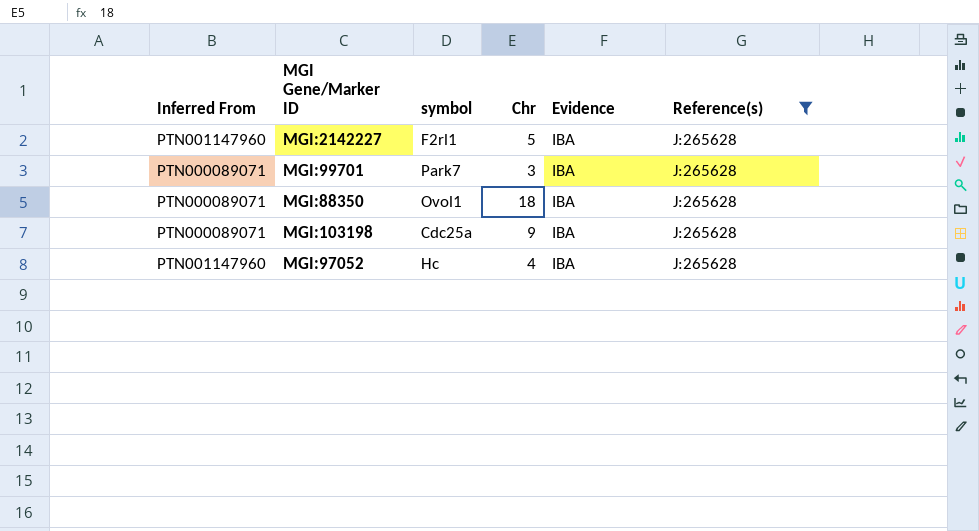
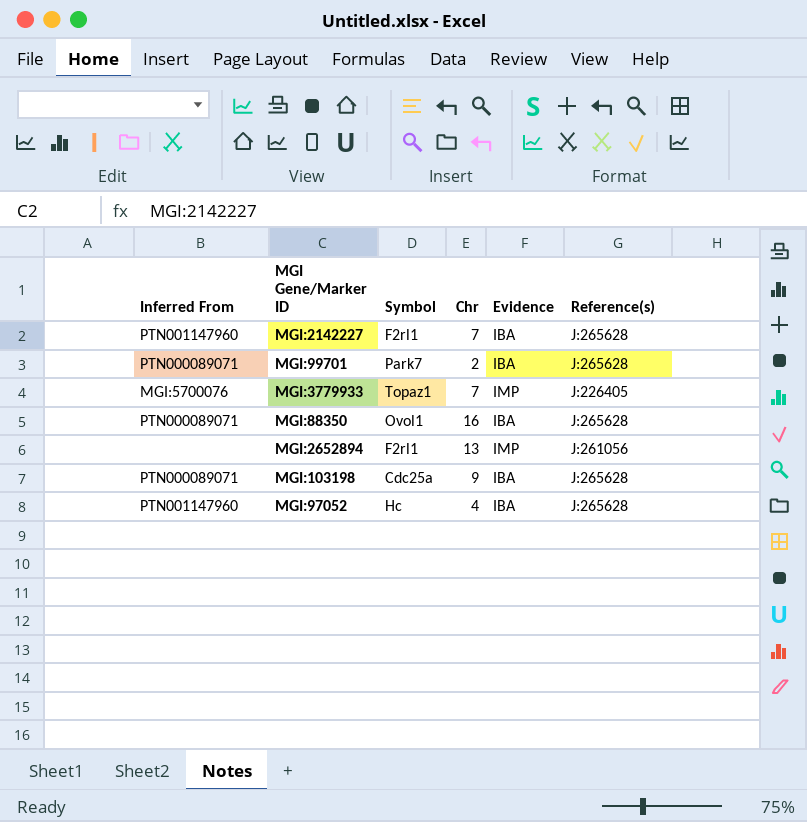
filter: Reference(s) = J:265628 -> none
column name: symbol -> Symbol
MGI:2142227 | Chr: 5 -> 7
MGI:99701 | Chr: 3 -> 2
MGI:88350 | Chr: 18 -> 16

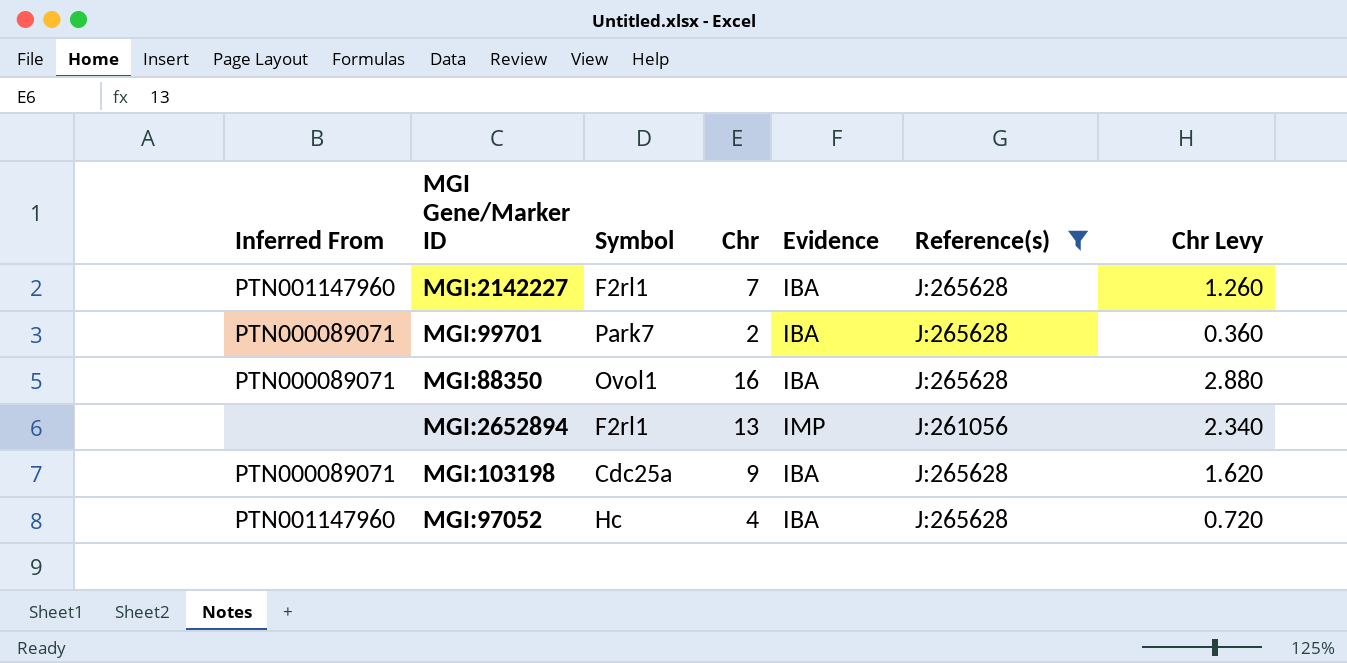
filter: none -> Reference(s) != J:226405
column Chr Levy | formula: none -> [Chr] * 0.18

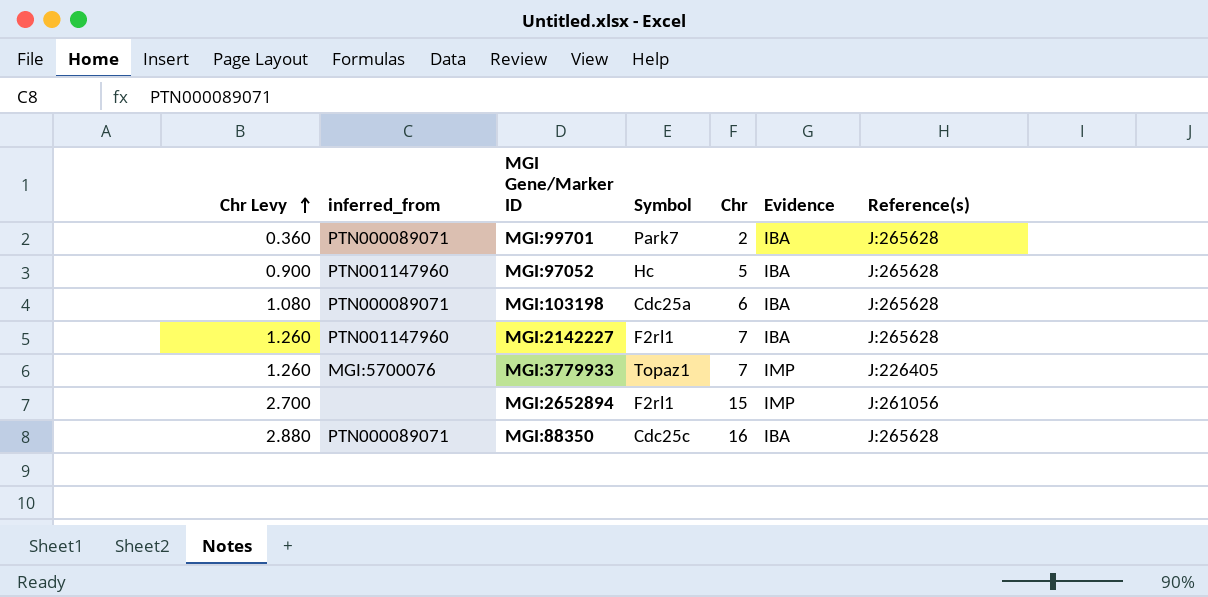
filter: Reference(s) != J:226405 -> none
row order: none -> Chr Levy ascending
column Chr Levy | position: 7 -> 1
column name: Inferred From -> inferred_from
MGI:97052 | Chr Levy: 0.720 -> 0.900
MGI:97052 | Chr: 4 -> 5
MGI:103198 | Chr Levy: 1.620 -> 1.080
MGI:103198 | Chr: 9 -> 6
MGI:2652894 | Chr Levy: 2.340 -> 2.700
MGI:2652894 | Chr: 13 -> 15
MGI:88350 | Symbol: Ovol1 -> Cdc25c

